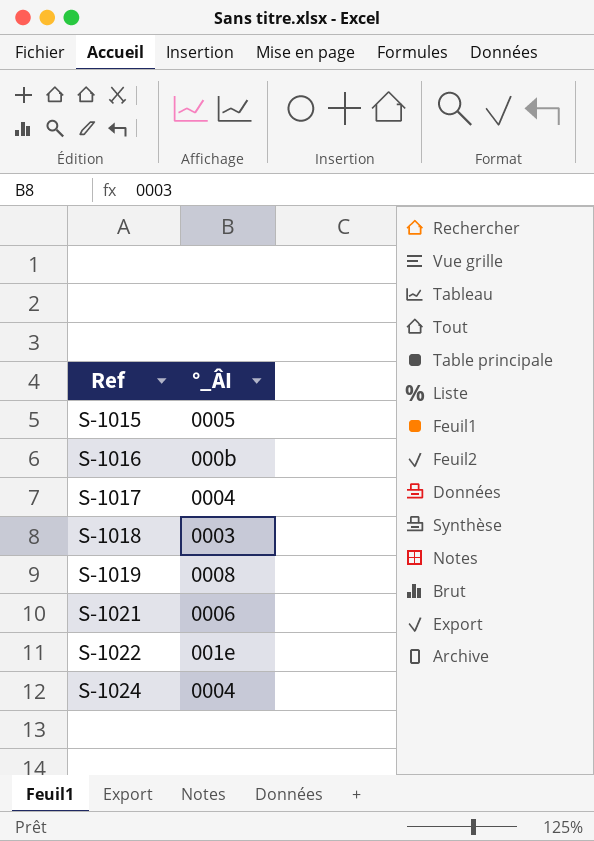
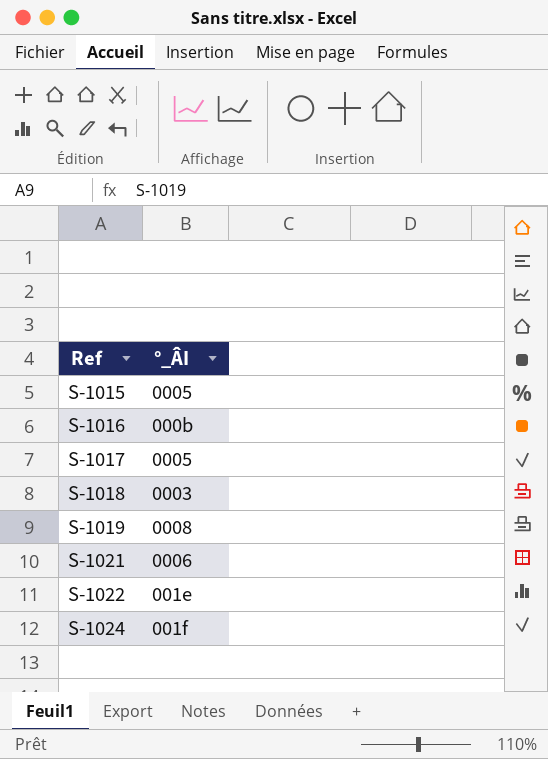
S-1017 | °_ÂI: 0004 -> 0005
S-1024 | °_ÂI: 0004 -> 001f

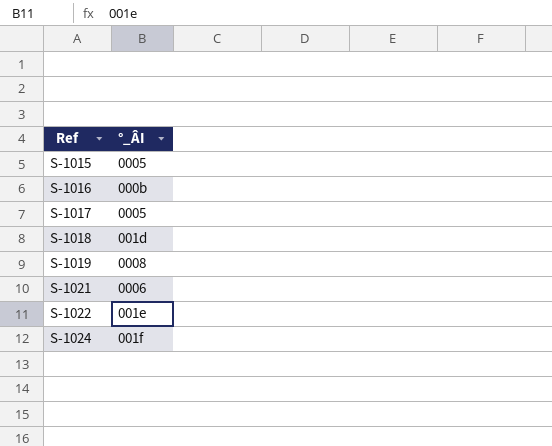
S-1018 | °_ÂI: 0003 -> 001d

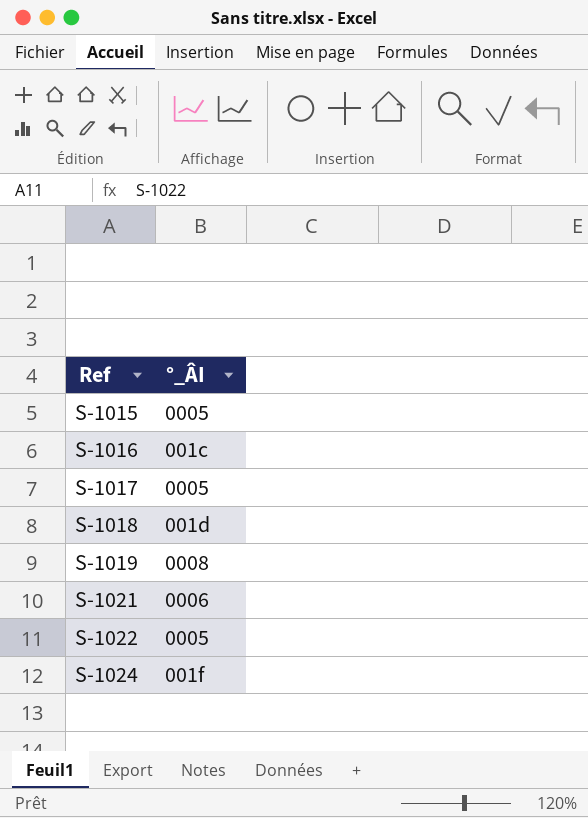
S-1016 | °_ÂI: 000b -> 001c
S-1022 | °_ÂI: 001e -> 0005

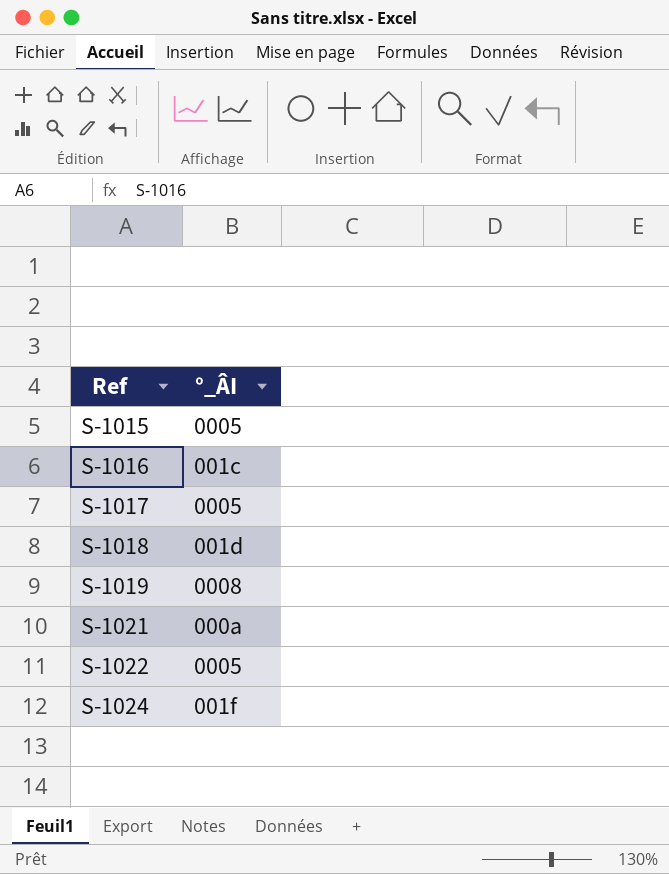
S-1021 | °_ÂI: 0006 -> 000a

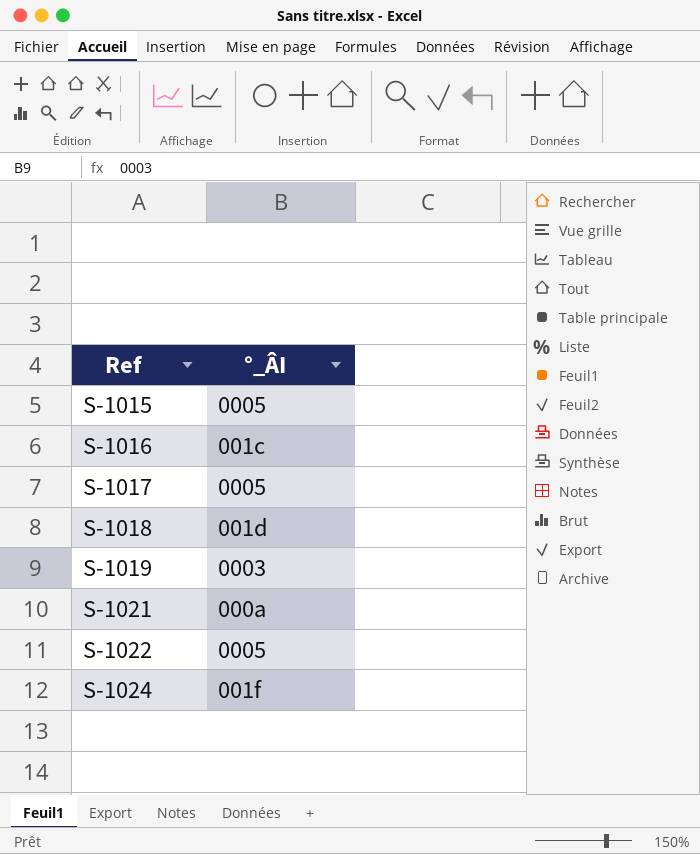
S-1019 | °_ÂI: 0008 -> 0003

